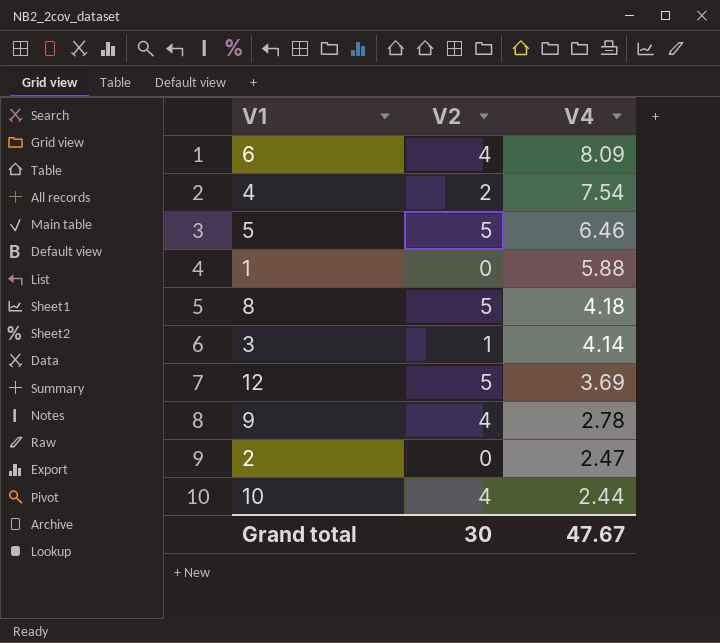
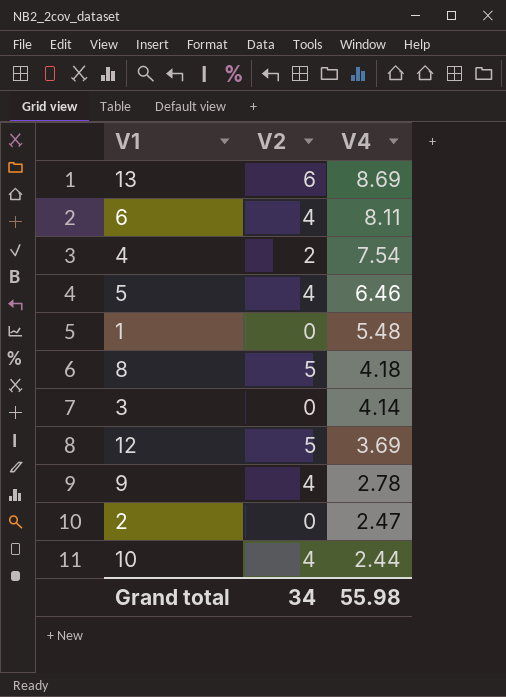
row 13: none -> 6 | 8.69
6 | V4: 8.09 -> 8.11
5 | V2: 5 -> 4
1 | V4: 5.88 -> 5.48
3 | V2: 1 -> 0
Grand total | V2: 30 -> 34
Grand total | V4: 47.67 -> 55.98

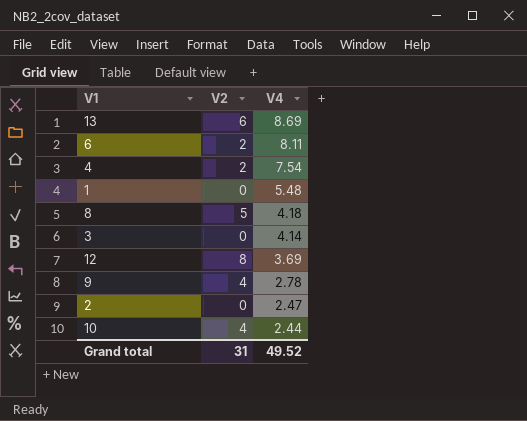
row 5: 4 | 6.46 -> none
6 | V2: 4 -> 2
12 | V2: 5 -> 8
Grand total | V2: 34 -> 31
Grand total | V4: 55.98 -> 49.52

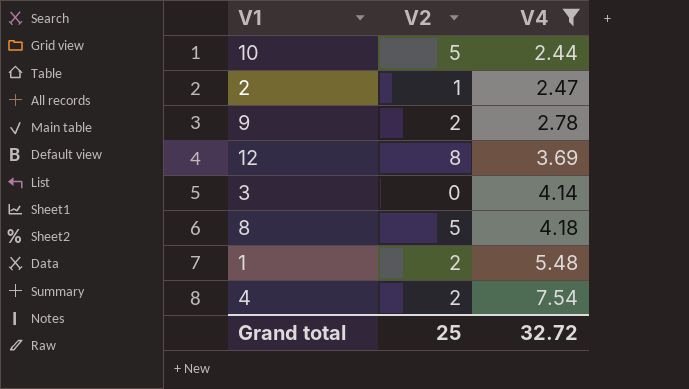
filter: none -> V4 <= 7.54
row order: V4 descending -> V4 ascending
10 | V2: 4 -> 5
2 | V2: 0 -> 1
9 | V2: 4 -> 2
1 | V2: 0 -> 2
Grand total | V2: 31 -> 25
Grand total | V4: 49.52 -> 32.72

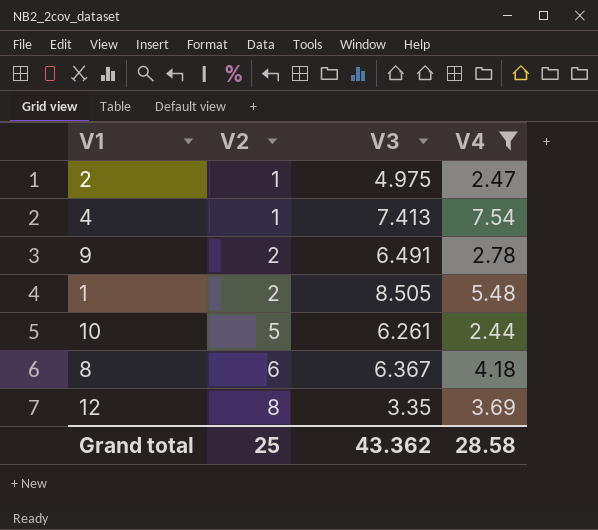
row order: V4 ascending -> V2 ascending
column V3 | position: none -> 3
row 3: 0 | 4.14 -> none
4 | V2: 2 -> 1
8 | V2: 5 -> 6
Grand total | V4: 32.72 -> 28.58

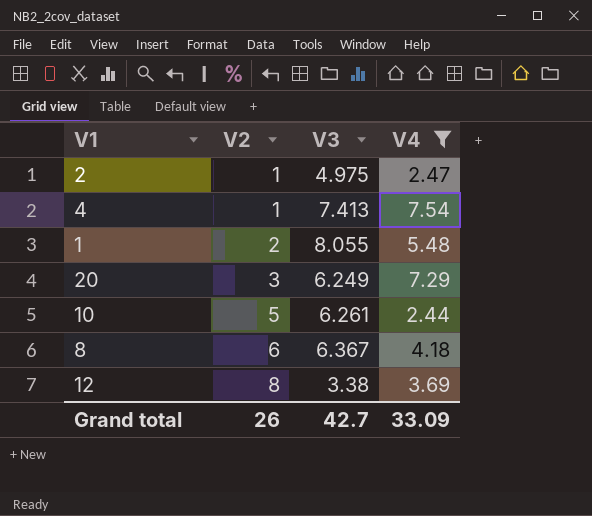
row 9: 2 | 6.491 | 2.78 -> none
1 | V3: 8.505 -> 8.055
row 20: none -> 3 | 6.249 | 7.29
12 | V3: 3.35 -> 3.38
Grand total | V2: 25 -> 26
Grand total | V3: 43.362 -> 42.7
Grand total | V4: 28.58 -> 33.09

